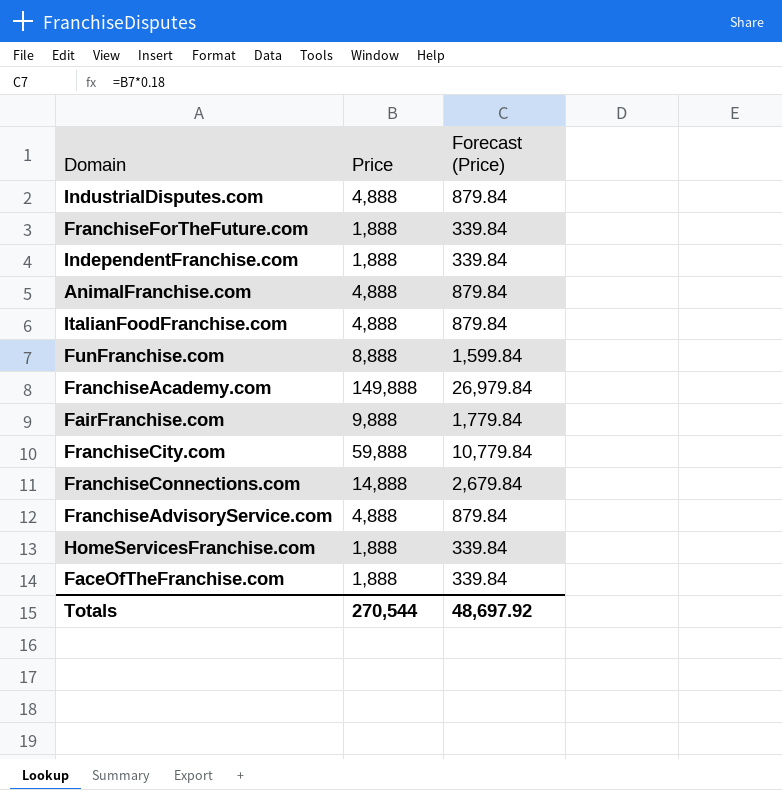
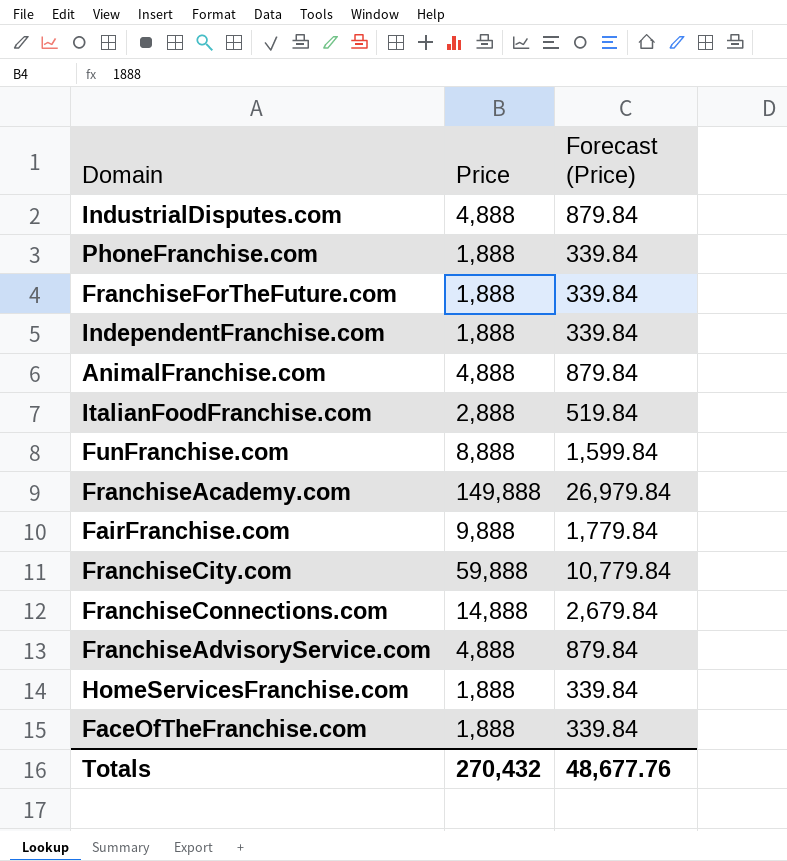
row PhoneFranchise.com: none -> 1,888 | 339.84
ItalianFoodFranchise.com | Price: 4,888 -> 2,888
ItalianFoodFranchise.com | Forecast (Price): 879.84 -> 519.84
Totals | Price: 270,544 -> 270,432
Totals | Forecast (Price): 48,697.92 -> 48,677.76

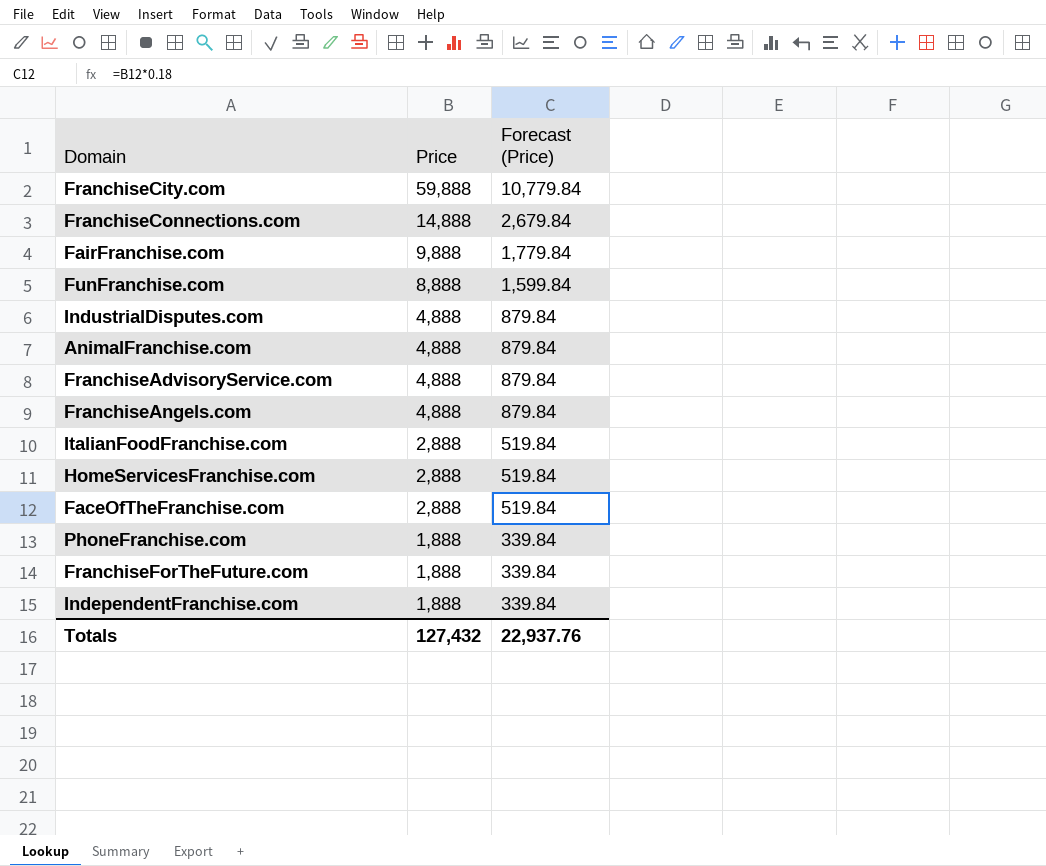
row order: none -> Price descending
row FranchiseAcademy.com: 149,888 | 26,979.84 -> none
row FranchiseAngels.com: none -> 4,888 | 879.84
HomeServicesFranchise.com | Price: 1,888 -> 2,888
HomeServicesFranchise.com | Forecast (Price): 339.84 -> 519.84
FaceOfTheFranchise.com | Price: 1,888 -> 2,888
FaceOfTheFranchise.com | Forecast (Price): 339.84 -> 519.84
Totals | Price: 270,432 -> 127,432
Totals | Forecast (Price): 48,677.76 -> 22,937.76

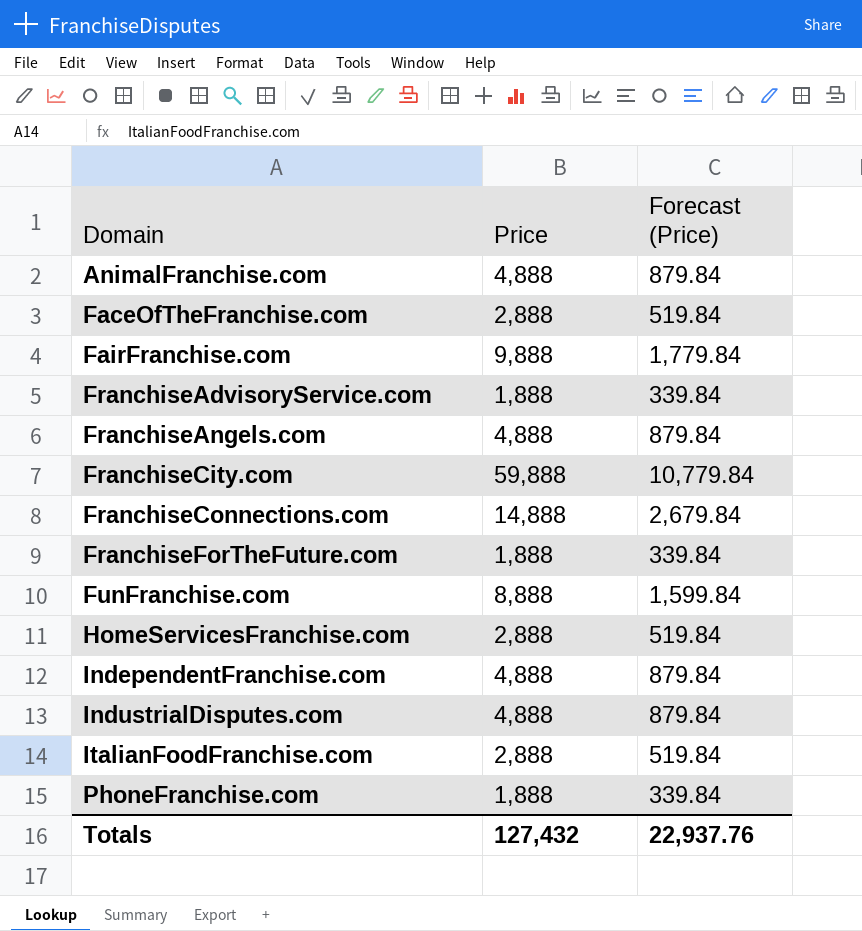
row order: Price descending -> Domain ascending
FranchiseAdvisoryService.com | Price: 4,888 -> 1,888
FranchiseAdvisoryService.com | Forecast (Price): 879.84 -> 339.84
IndependentFranchise.com | Price: 1,888 -> 4,888
IndependentFranchise.com | Forecast (Price): 339.84 -> 879.84

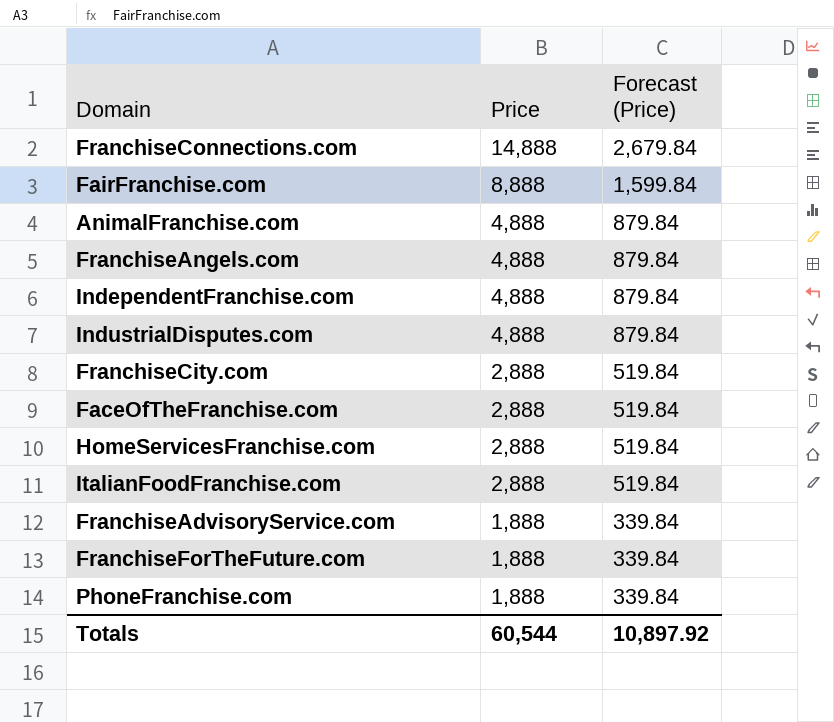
row order: Domain ascending -> Price descending
row FunFranchise.com: 8,888 | 1,599.84 -> none
FairFranchise.com | Price: 9,888 -> 8,888
FairFranchise.com | Forecast (Price): 1,779.84 -> 1,599.84
FranchiseCity.com | Price: 59,888 -> 2,888
FranchiseCity.com | Forecast (Price): 10,779.84 -> 519.84
Totals | Price: 127,432 -> 60,544
Totals | Forecast (Price): 22,937.76 -> 10,897.92

